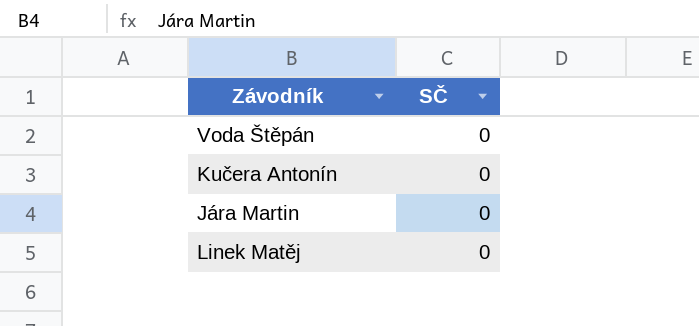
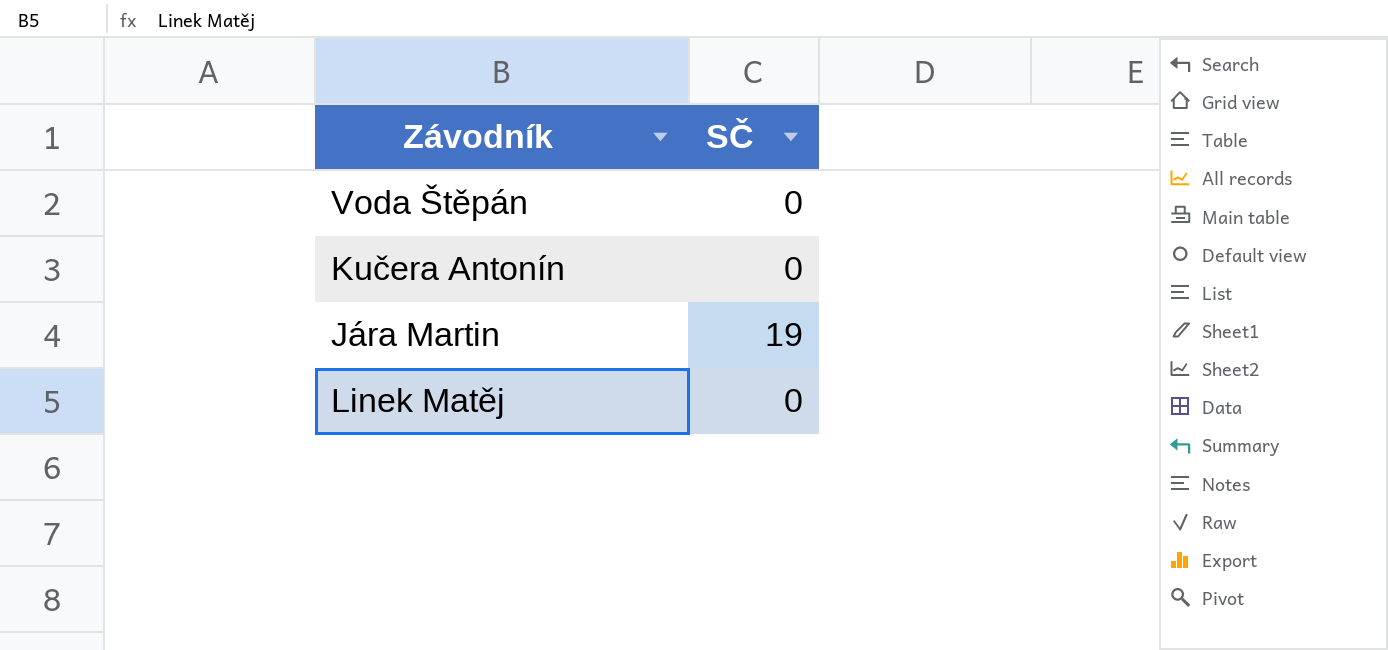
Jára Martin | SČ: 0 -> 19

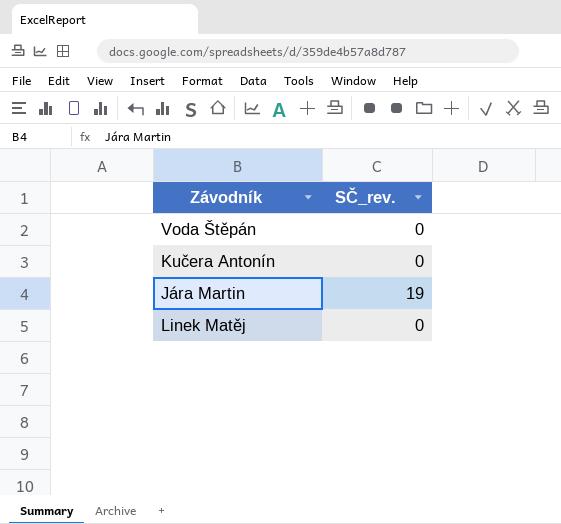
column name: SČ -> SČ_rev.

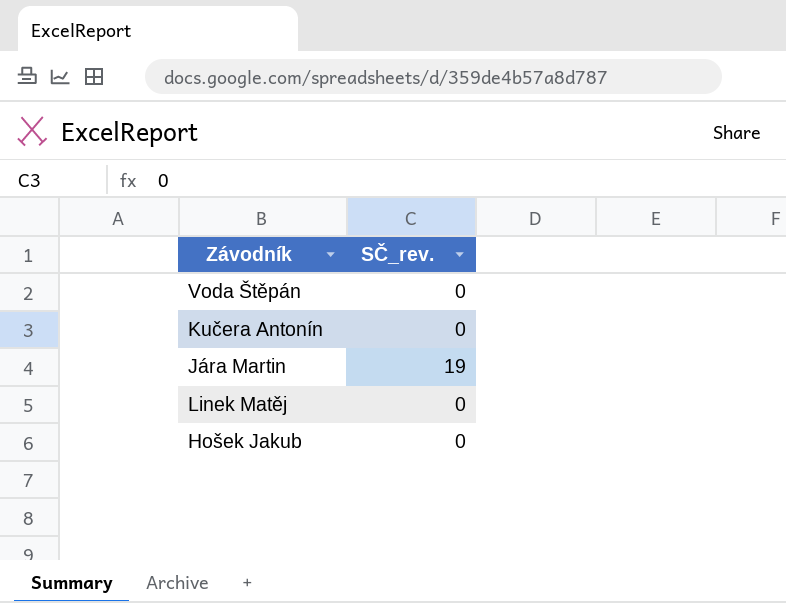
row Hošek Jakub: none -> 0

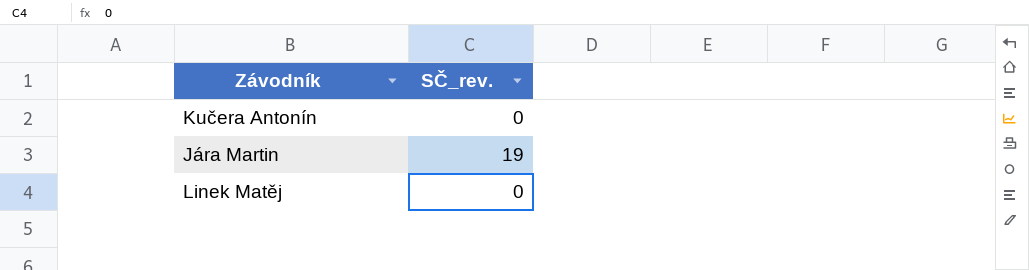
row Voda Štěpán: 0 -> none
row Hošek Jakub: 0 -> none

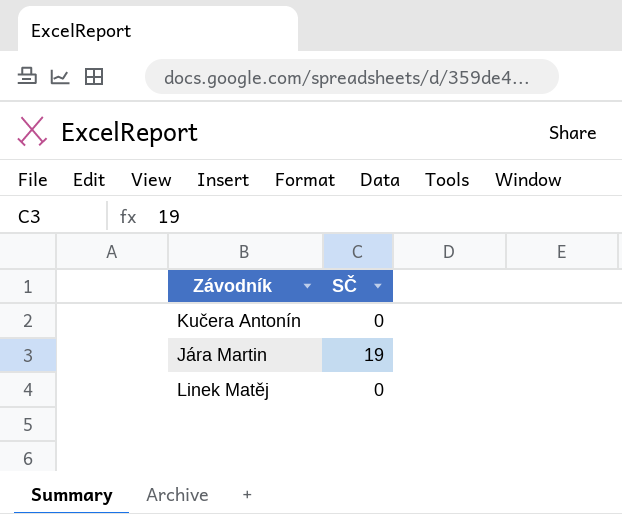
column name: SČ_rev. -> SČ

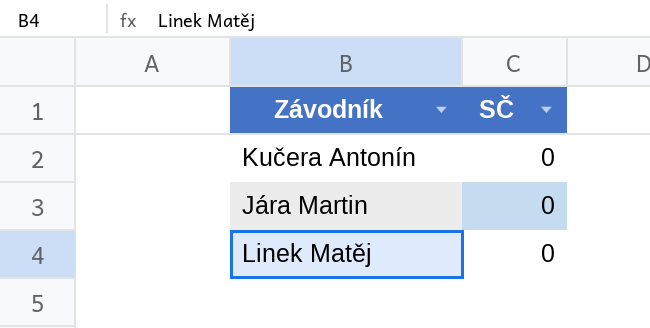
Jára Martin | SČ: 19 -> 0

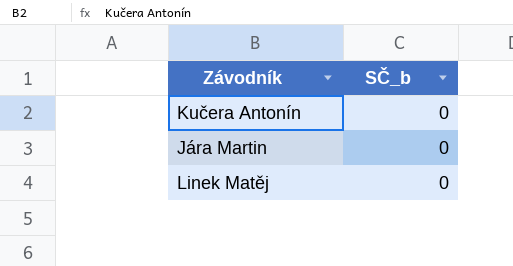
column name: SČ -> SČ_b

